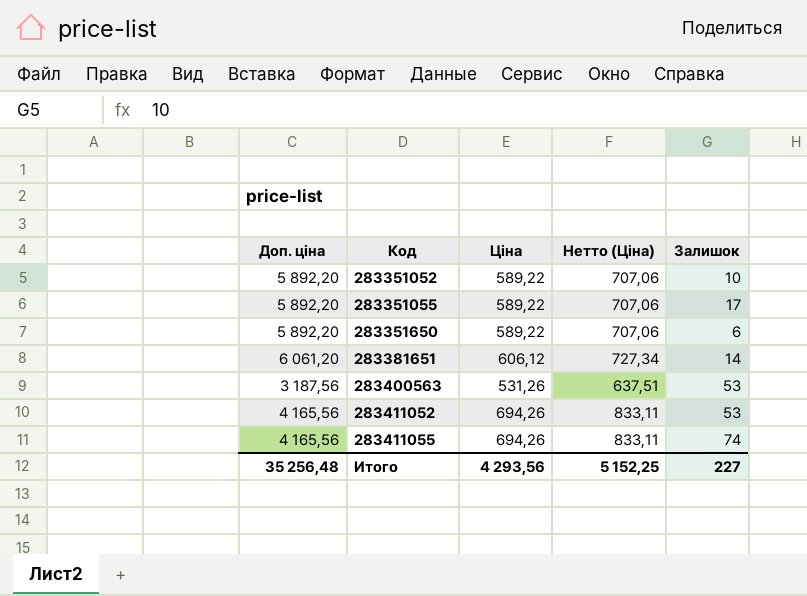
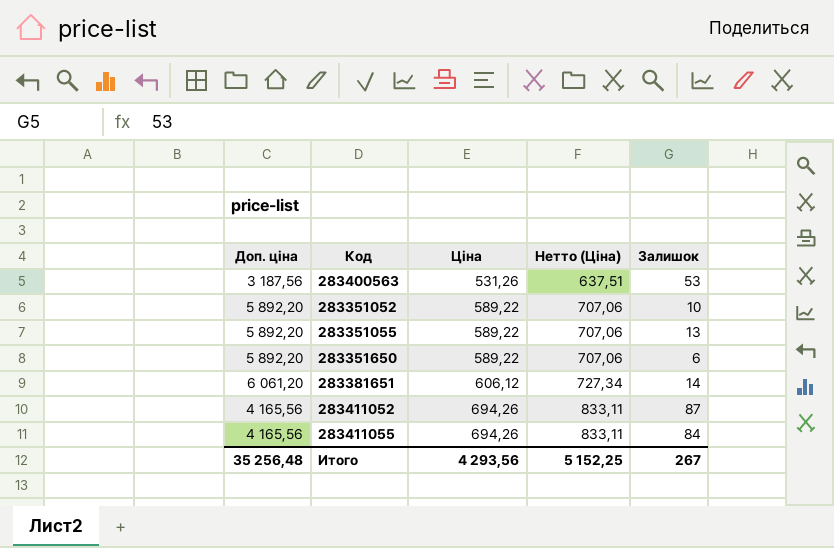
row order: Код ascending -> Ціна ascending
283351055 | Залишок: 17 -> 13
283411052 | Залишок: 53 -> 87
283411055 | Залишок: 74 -> 84
Итого | Залишок: 227 -> 267

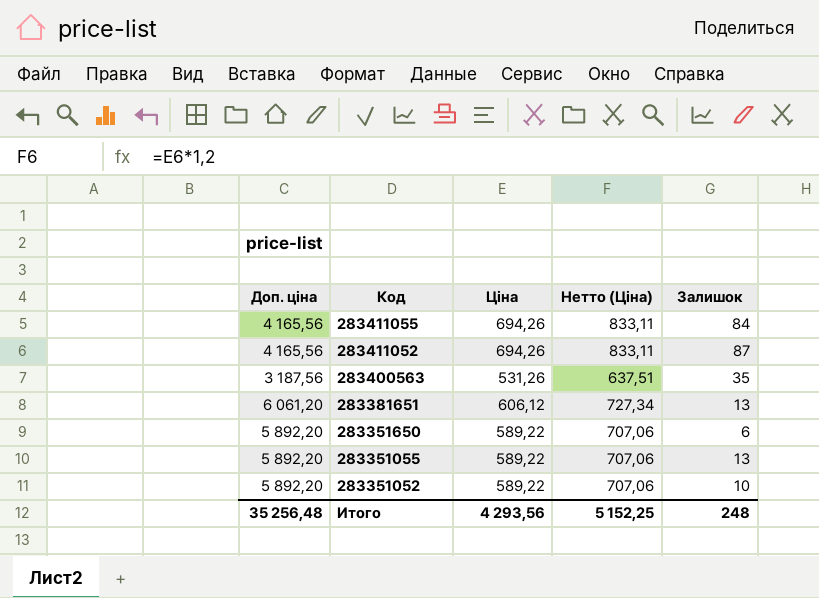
row order: Ціна ascending -> Код descending
283400563 | Залишок: 53 -> 35
283381651 | Залишок: 14 -> 13
Итого | Залишок: 267 -> 248

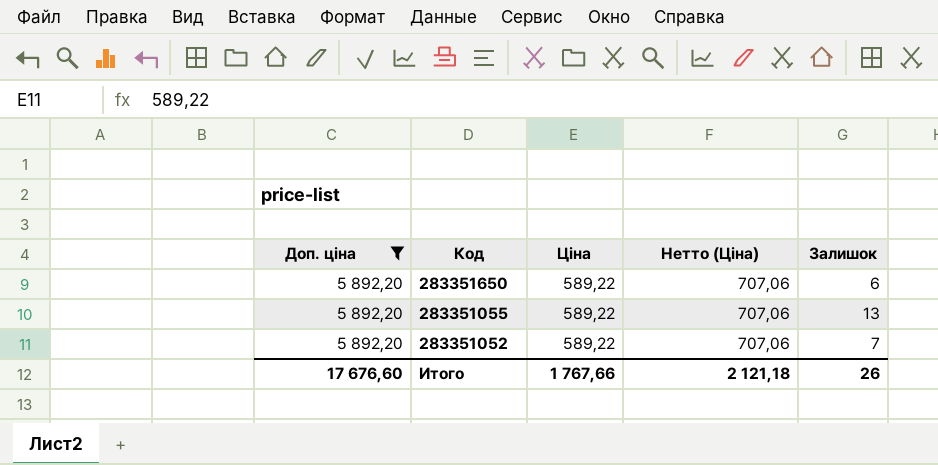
filter: none -> Доп. ціна = 5 892,20
283351052 | Залишок: 10 -> 7
Итого | Доп. ціна: 35 256,48 -> 17 676,60
Итого | Ціна: 4 293,56 -> 1 767,66
Итого | Нетто (Ціна): 5 152,25 -> 2 121,18
Итого | Залишок: 248 -> 26

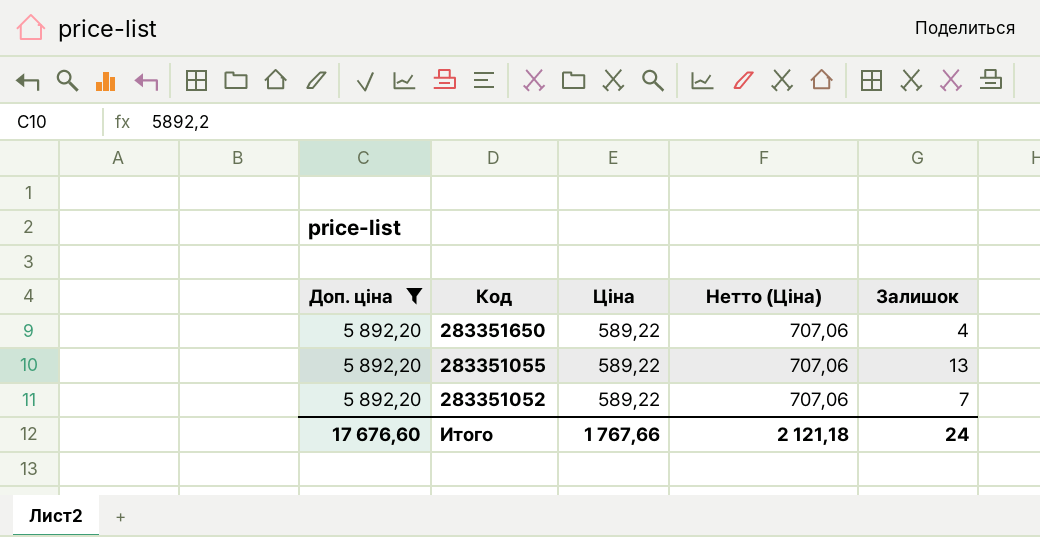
283351650 | Залишок: 6 -> 4
Итого | Залишок: 26 -> 24

